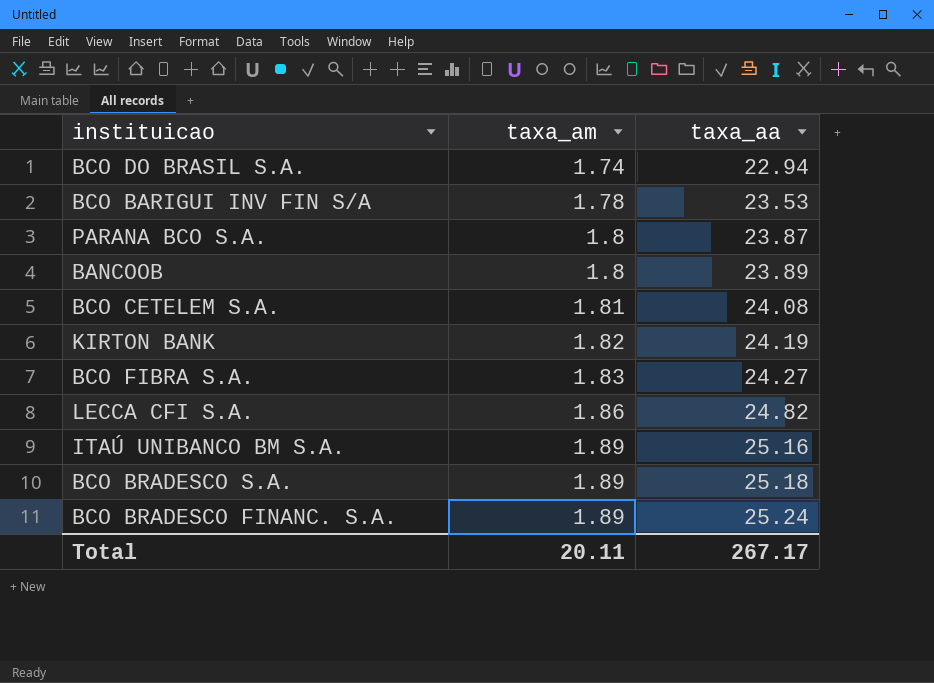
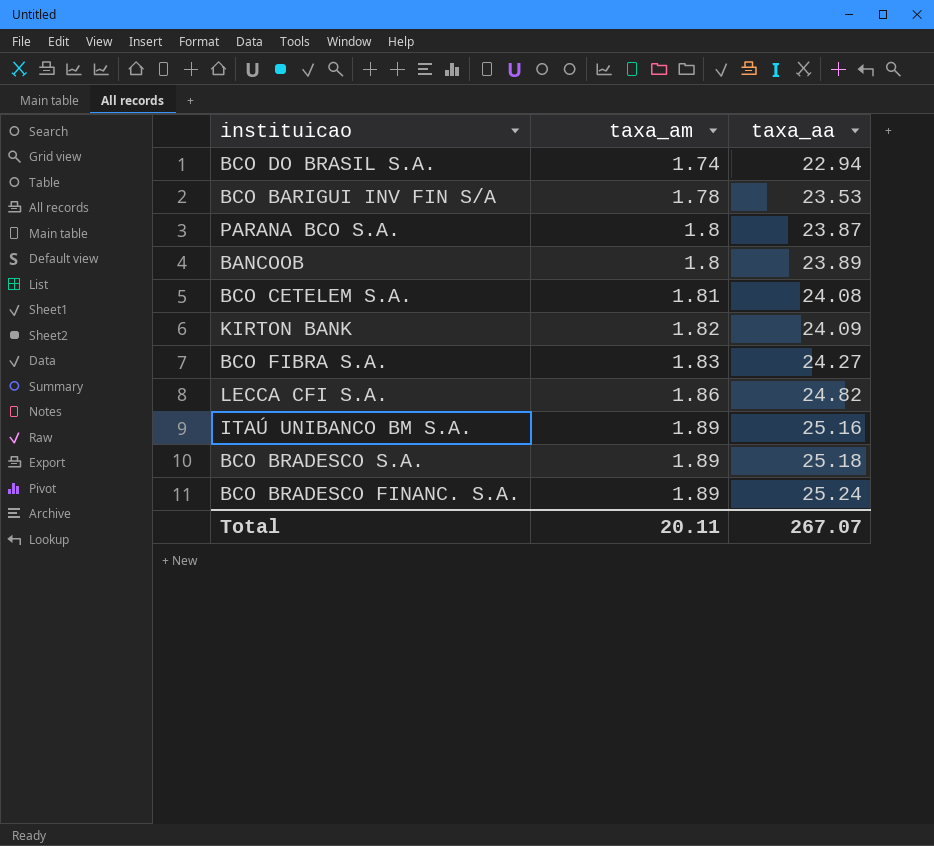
KIRTON BANK | taxa_aa: 24.19 -> 24.09
Total | taxa_aa: 267.17 -> 267.07

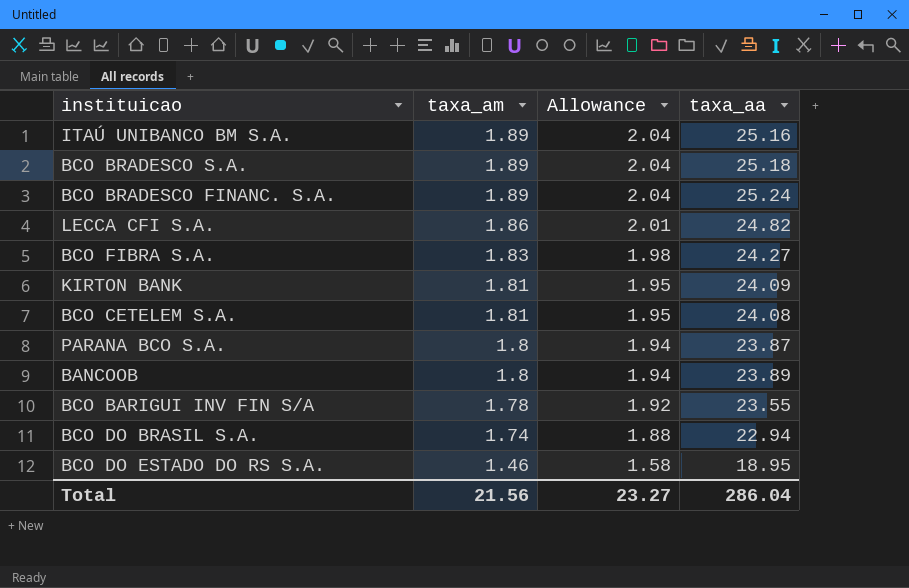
row order: taxa_am ascending -> taxa_am descending
column Allowance | formula: none -> [taxa_am] * 1.08
KIRTON BANK | taxa_am: 1.82 -> 1.81
BCO BARIGUI INV FIN S/A | taxa_aa: 23.53 -> 23.55
row BCO DO ESTADO DO RS S.A.: none -> 1.46 | 1.58 | 18.95
Total | taxa_am: 20.11 -> 21.56
Total | taxa_aa: 267.07 -> 286.04

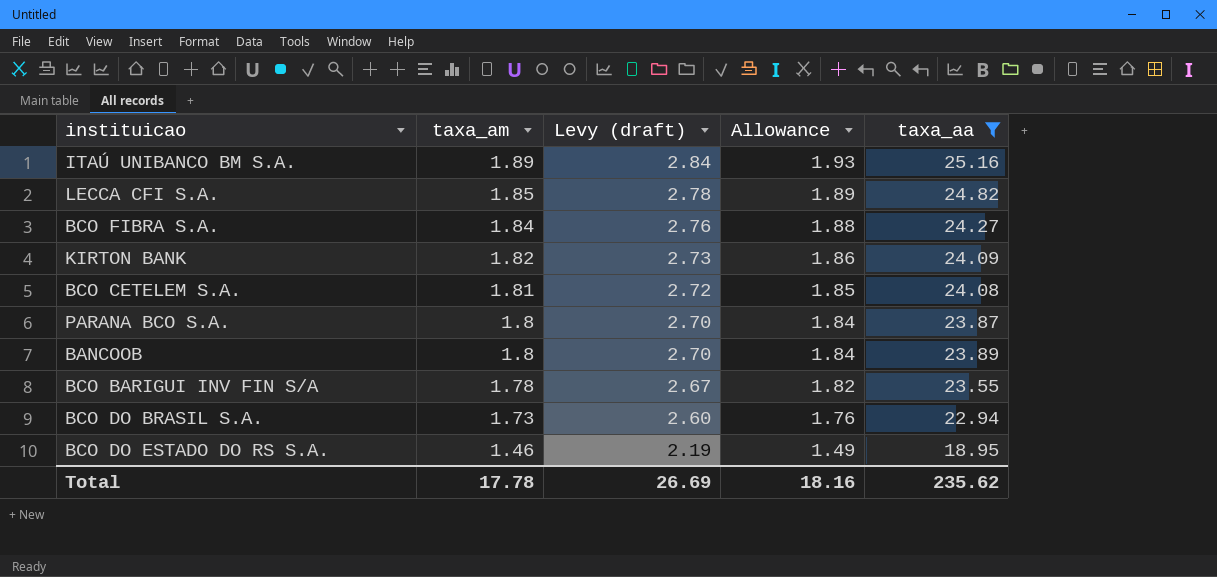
filter: none -> taxa_aa <= 25.16
column Levy (draft) | formula: none -> [taxa_am] * 1.5
column Allowance | formula: [taxa_am] * 1.08 -> [taxa_am] * 1.02
LECCA CFI S.A. | taxa_am: 1.86 -> 1.85
BCO FIBRA S.A. | taxa_am: 1.83 -> 1.84
KIRTON BANK | taxa_am: 1.81 -> 1.82
BCO DO BRASIL S.A. | taxa_am: 1.74 -> 1.73
Total | taxa_am: 21.56 -> 17.78
Total | Allowance: 23.27 -> 18.16
Total | taxa_aa: 286.04 -> 235.62

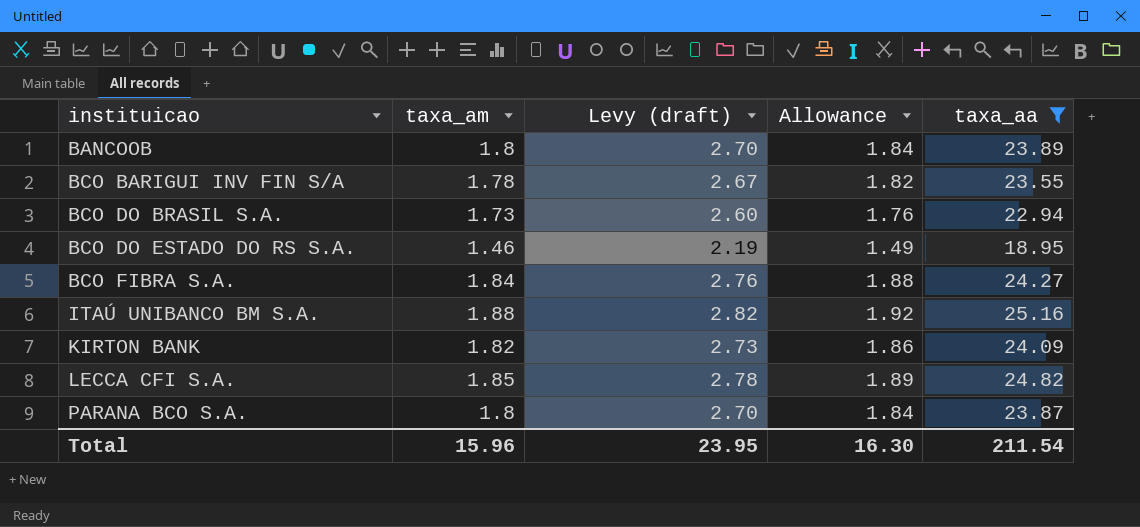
row order: taxa_am descending -> instituicao ascending
row BCO CETELEM S.A.: 1.81 | 2.72 | 1.85 | 24.08 -> none
ITAÚ UNIBANCO BM S.A. | taxa_am: 1.89 -> 1.88
ITAÚ UNIBANCO BM S.A. | Levy (draft): 2.84 -> 2.82
ITAÚ UNIBANCO BM S.A. | Allowance: 1.93 -> 1.92
Total | taxa_am: 17.78 -> 15.96
Total | Levy (draft): 26.69 -> 23.95
Total | Allowance: 18.16 -> 16.30
Total | taxa_aa: 235.62 -> 211.54

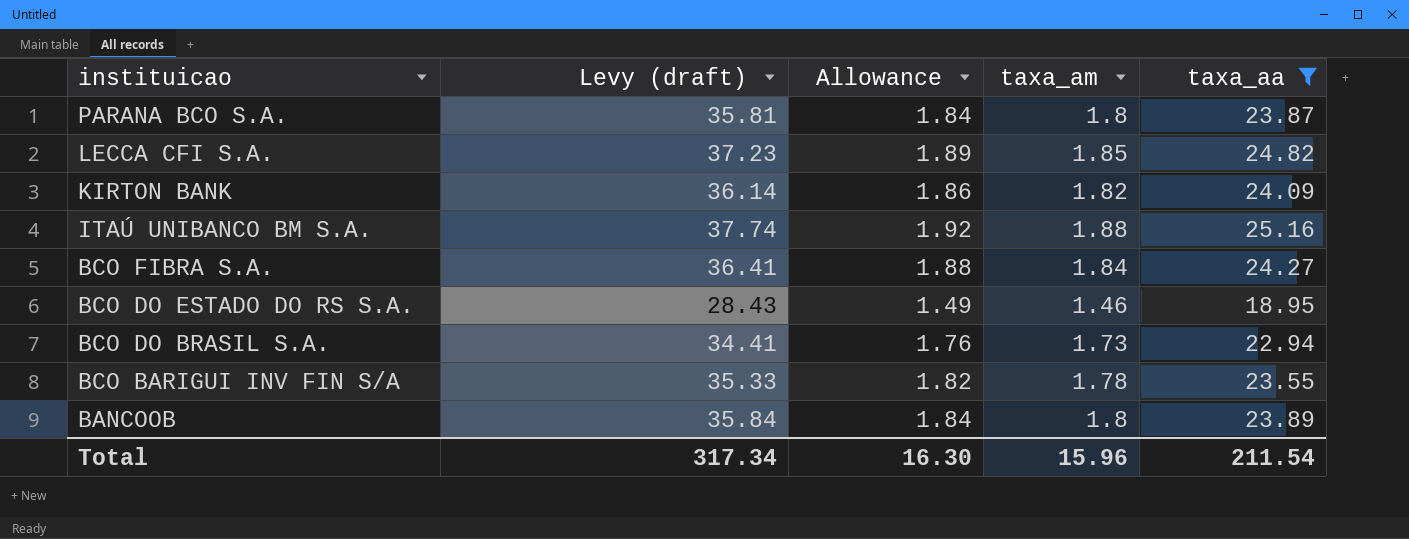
row order: instituicao ascending -> instituicao descending
column Levy (draft) | formula: [taxa_am] * 1.5 -> [taxa_aa] * 1.5
column taxa_am | position: 2 -> 4
Total | Levy (draft): 23.95 -> 317.34

